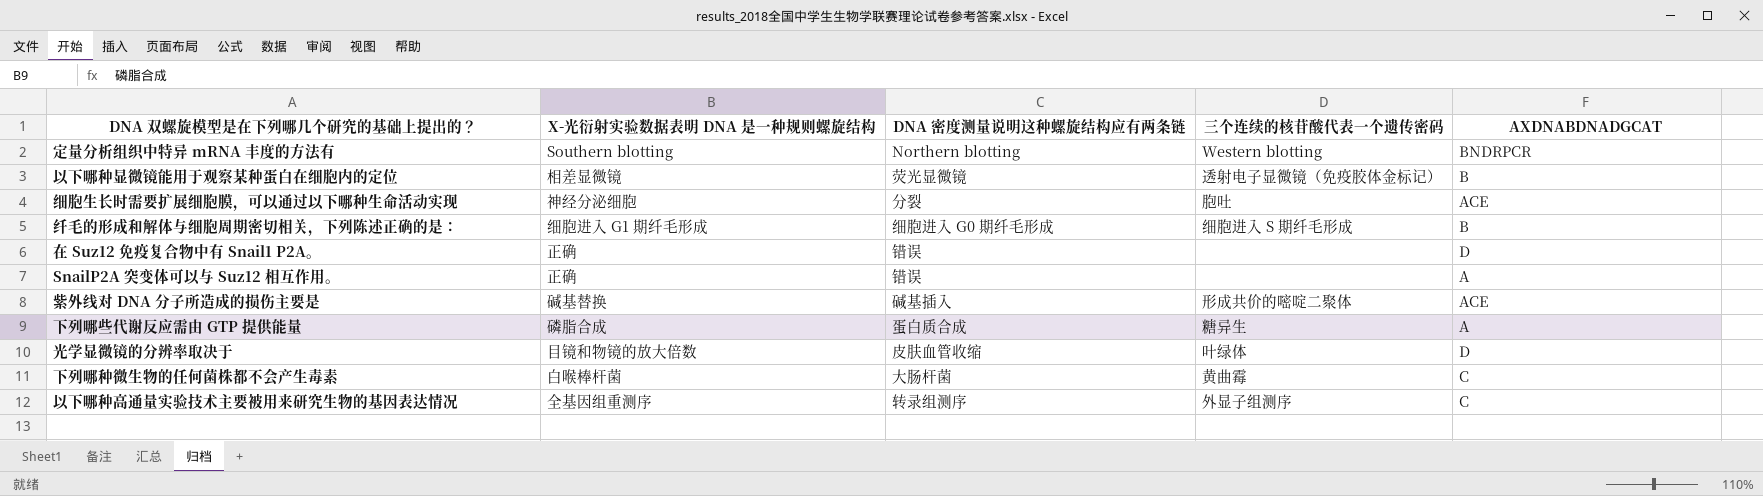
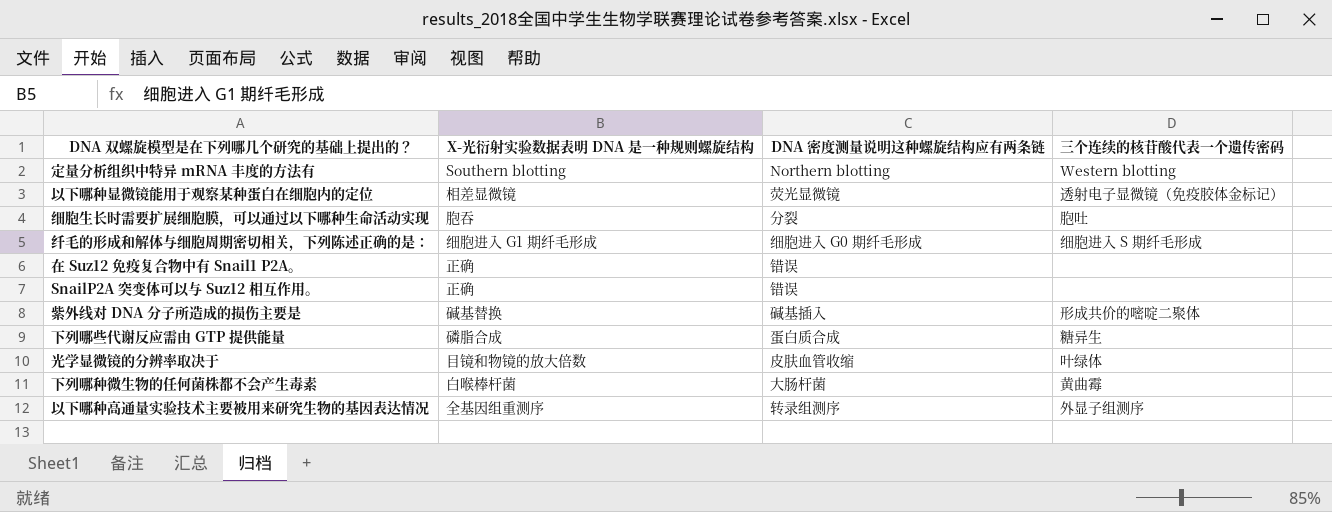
column AXDNABDNADGCAT | position: 5 -> none
细胞生长时需要扩展细胞膜，可以通过以下哪种生命活动实现 | X-光衍射实验数据表明 DNA 是一种规则螺旋结构: 神经分泌细胞 -> 胞吞

